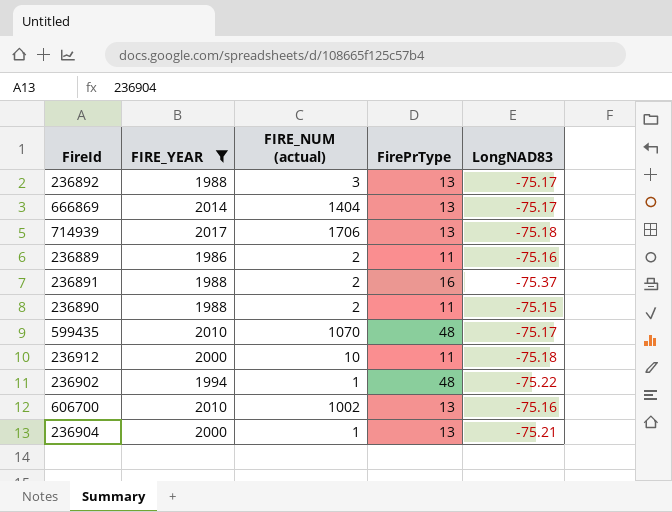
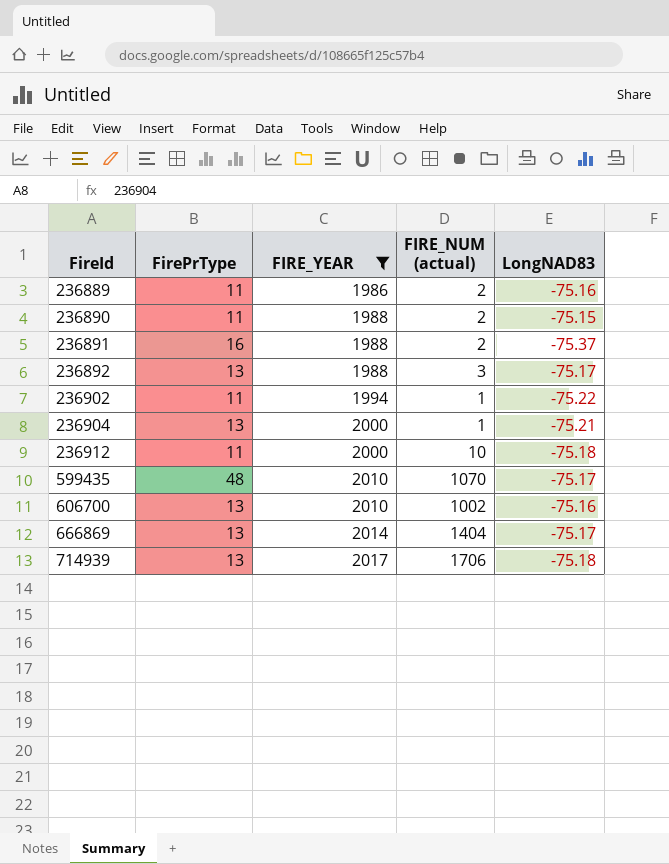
row order: none -> FireId ascending
column FirePrType | position: 4 -> 2
236902 | FirePrType: 48 -> 11

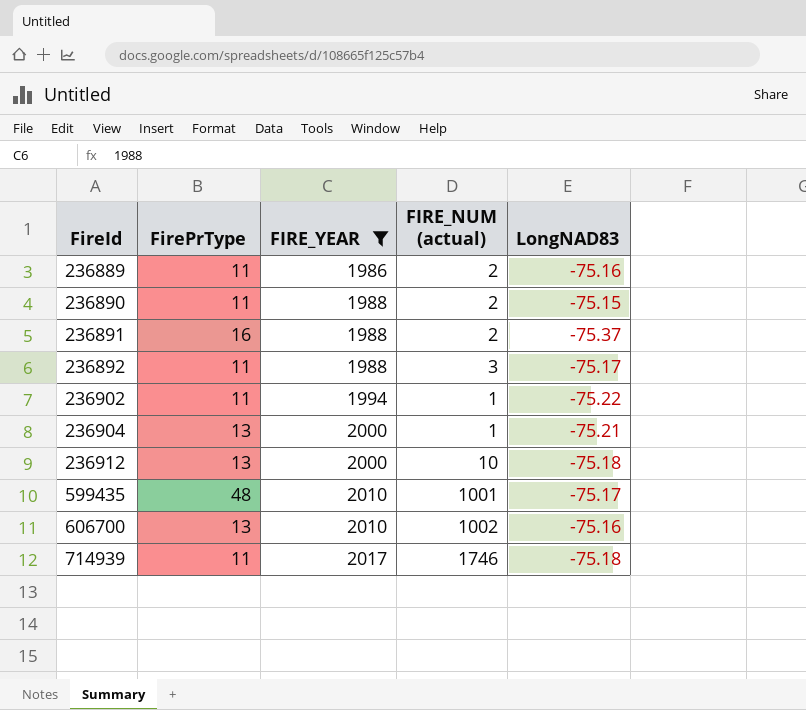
row 666869: 13 | 2014 | 1404 | -75.17 -> none
236892 | FirePrType: 13 -> 11
236912 | FirePrType: 11 -> 13
599435 | FIRE_NUM (actual): 1070 -> 1001
714939 | FirePrType: 13 -> 11
714939 | FIRE_NUM (actual): 1706 -> 1746

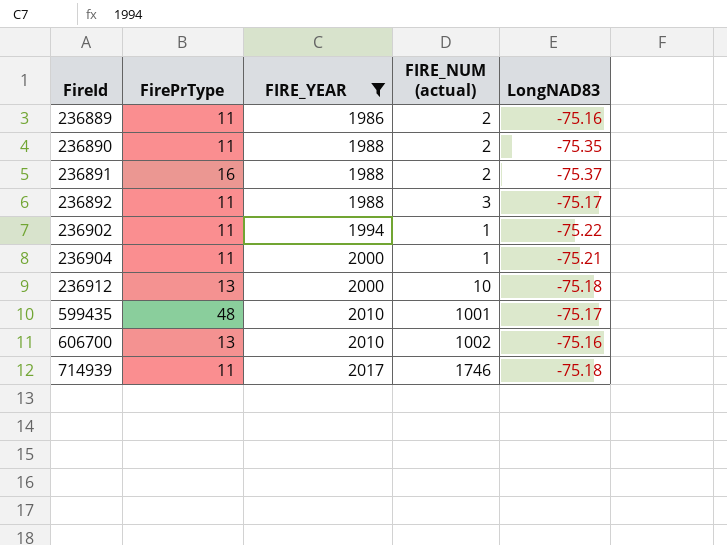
236890 | LongNAD83: -75.15 -> -75.35
236904 | FirePrType: 13 -> 11

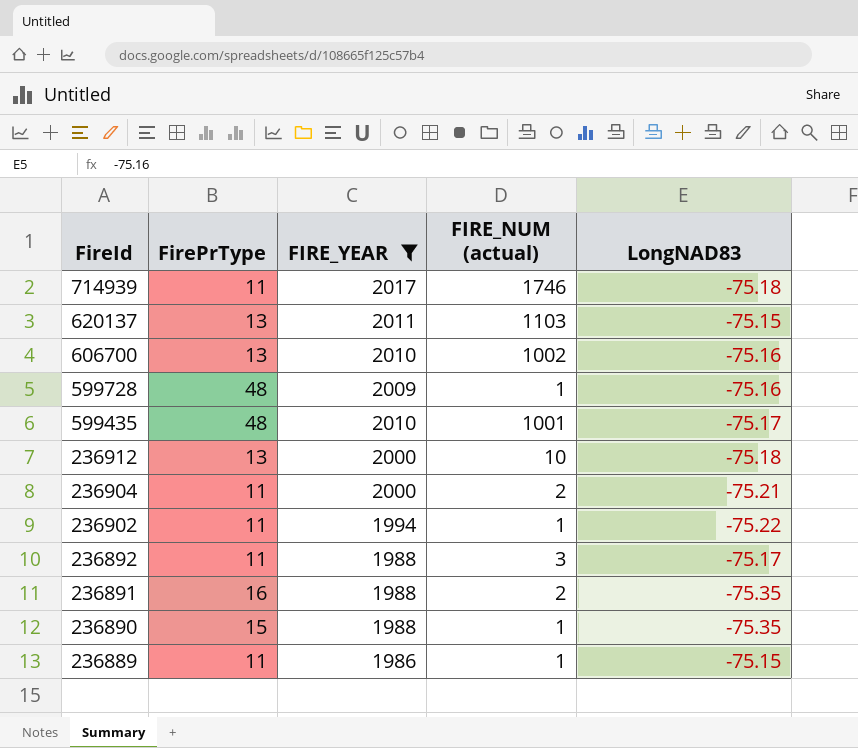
row order: FireId ascending -> FireId descending
row 620137: none -> 13 | 2011 | 1103 | -75.15
row 599728: none -> 48 | 2009 | 1 | -75.16
236904 | FIRE_NUM (actual): 1 -> 2
236891 | LongNAD83: -75.37 -> -75.35
236890 | FirePrType: 11 -> 15
236890 | FIRE_NUM (actual): 2 -> 1
236889 | FIRE_NUM (actual): 2 -> 1
236889 | LongNAD83: -75.16 -> -75.15

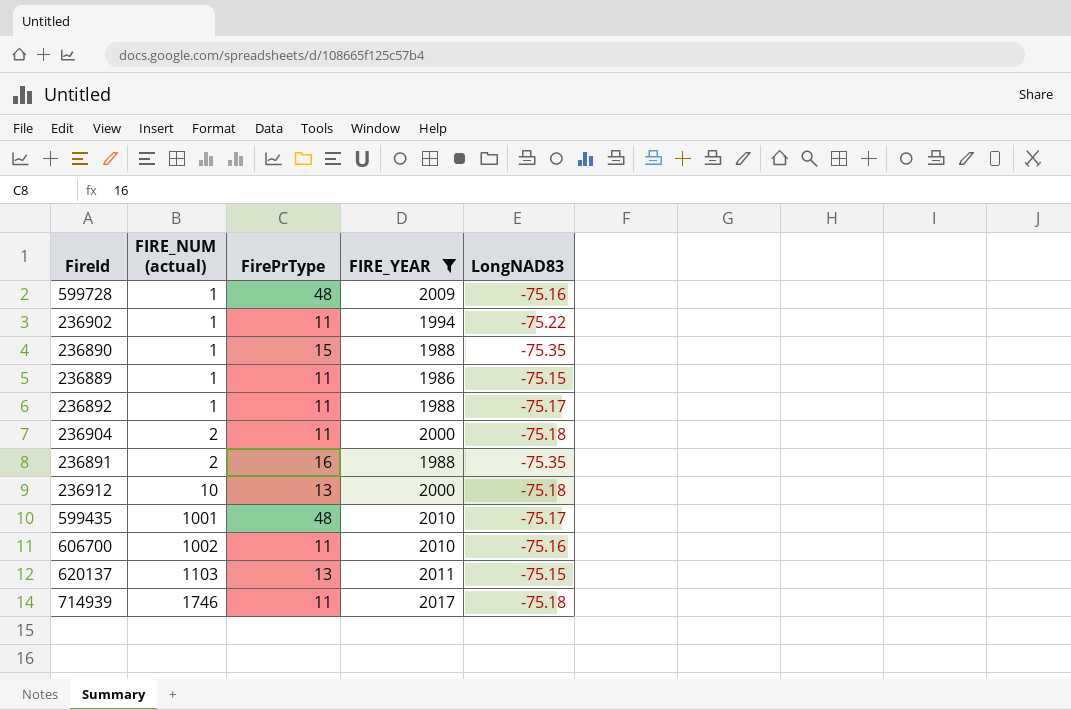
row order: FireId descending -> FIRE_NUM (actual) ascending
column FIRE_NUM (actual) | position: 4 -> 2
236892 | FIRE_NUM (actual): 3 -> 1
236904 | LongNAD83: -75.21 -> -75.18
606700 | FirePrType: 13 -> 11

